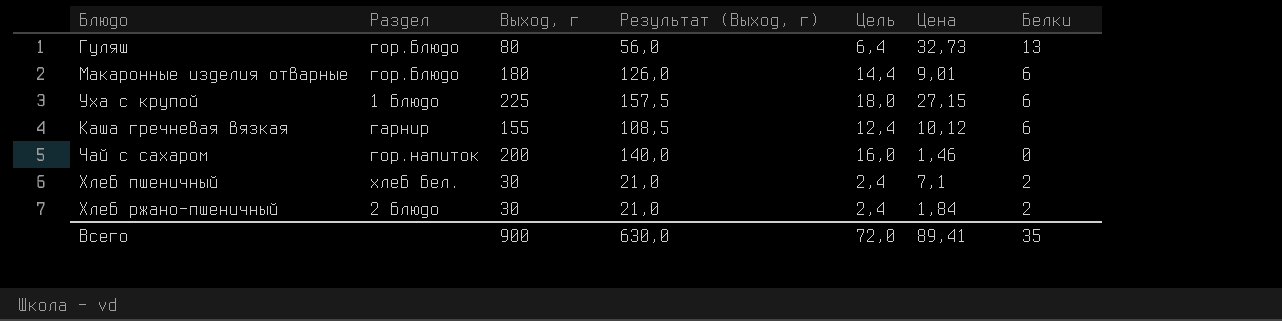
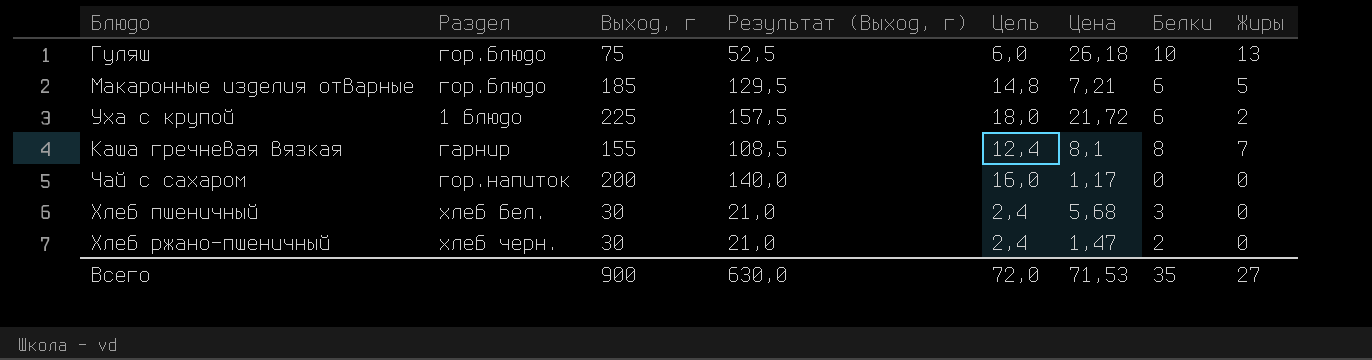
column Жиры | position: none -> 8
Гуляш | Выход, г: 80 -> 75
Гуляш | Результат (Выход, г): 56,0 -> 52,5
Гуляш | Цель: 6,4 -> 6,0
Гуляш | Цена: 32,73 -> 26,18
Гуляш | Белки: 13 -> 10
Макаронные изделия отварные | Выход, г: 180 -> 185
Макаронные изделия отварные | Результат (Выход, г): 126,0 -> 129,5
Макаронные изделия отварные | Цель: 14,4 -> 14,8
Макаронные изделия отварные | Цена: 9,01 -> 7,21
Уха с крупой | Цена: 27,15 -> 21,72
Каша гречневая вязкая | Цена: 10,12 -> 8,1
Каша гречневая вязкая | Белки: 6 -> 8
Чай с сахаром | Цена: 1,46 -> 1,17
Хлеб пшеничный | Цена: 7,1 -> 5,68
Хлеб пшеничный | Белки: 2 -> 3
Хлеб ржано-пшеничный | Раздел: 2 блюдо -> хлеб черн.
Хлеб ржано-пшеничный | Цена: 1,84 -> 1,47
Всего | Цена: 89,41 -> 71,53

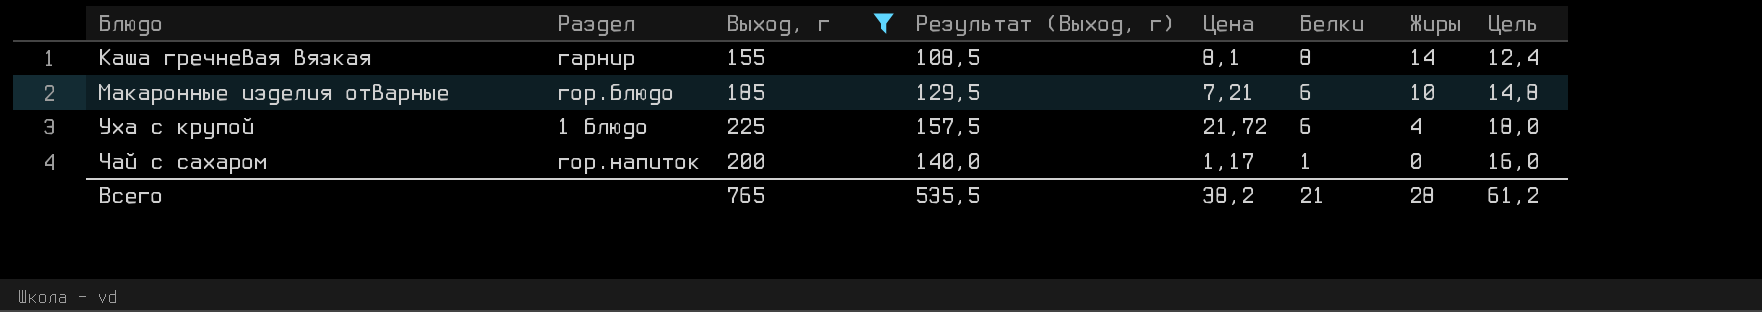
filter: none -> Выход, г >= 155
row order: none -> Блюдо ascending
column Цель | position: 5 -> 8
Каша гречневая вязкая | Жиры: 7 -> 14
Макаронные изделия отварные | Жиры: 5 -> 10
Уха с крупой | Жиры: 2 -> 4
Чай с сахаром | Белки: 0 -> 1
Всего | Выход, г: 900 -> 765
Всего | Результат (Выход, г): 630,0 -> 535,5
Всего | Цена: 71,53 -> 38,2
Всего | Белки: 35 -> 21
Всего | Жиры: 27 -> 28
Всего | Цель: 72,0 -> 61,2

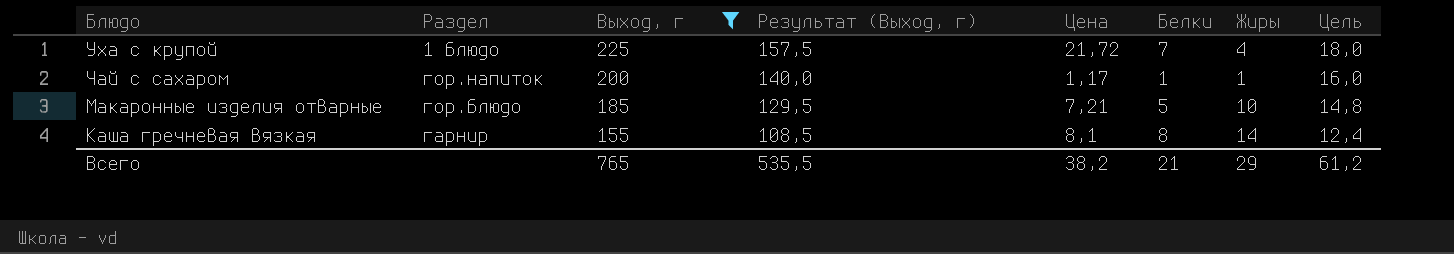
row order: Блюдо ascending -> Выход, г descending
Уха с крупой | Белки: 6 -> 7
Чай с сахаром | Жиры: 0 -> 1
Макаронные изделия отварные | Белки: 6 -> 5
Всего | Жиры: 28 -> 29

